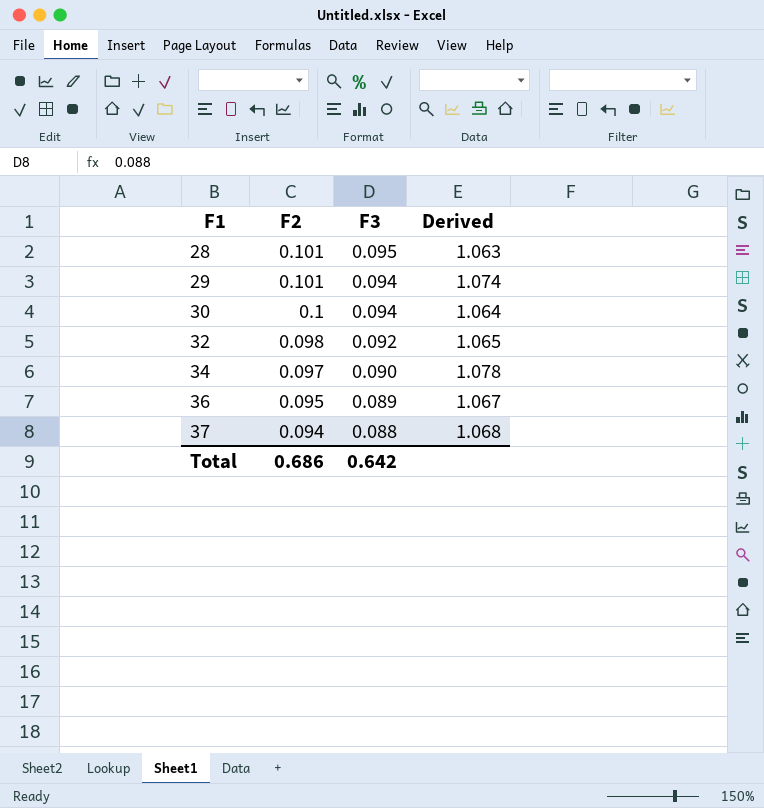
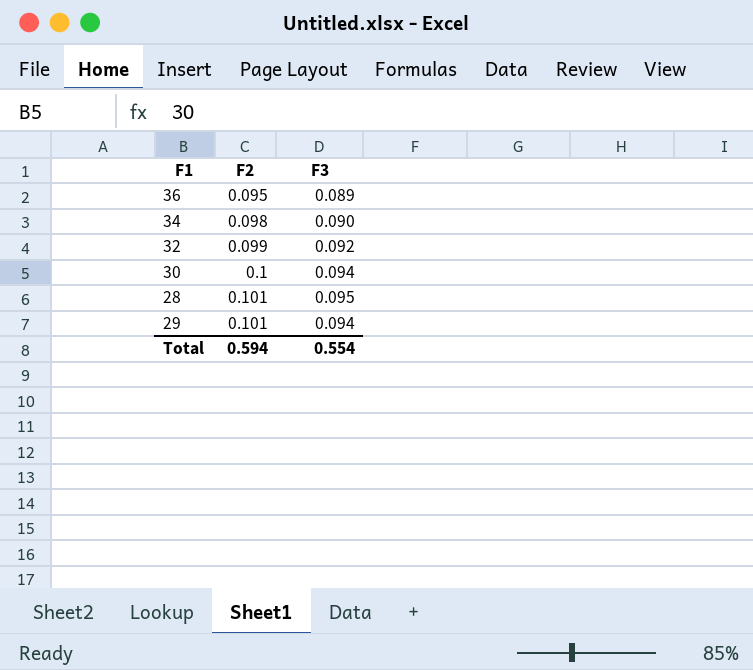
row order: F1 ascending -> F2 ascending
column Derived | formula: [F2] / [F3] -> none
row 37: 0.094 | 0.088 | 1.068 -> none
34 | F2: 0.097 -> 0.098
32 | F2: 0.098 -> 0.099
Total | F2: 0.686 -> 0.594
Total | F3: 0.642 -> 0.554

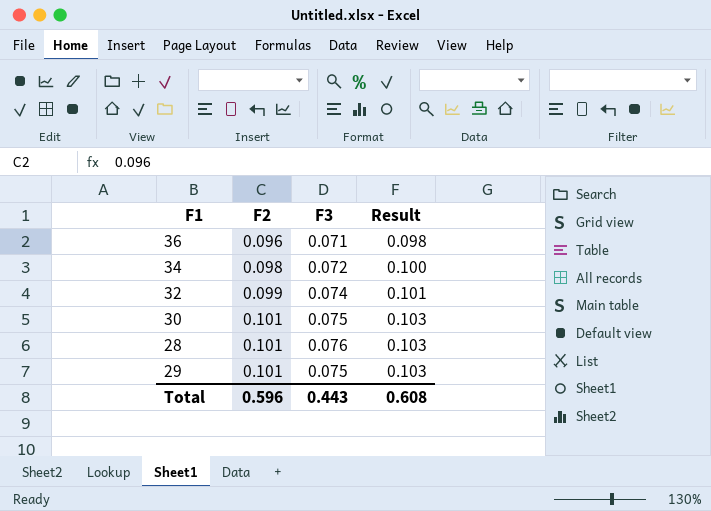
column Result | formula: none -> [F2] * 1.02
36 | F2: 0.095 -> 0.096
36 | F3: 0.089 -> 0.071
34 | F3: 0.090 -> 0.072
32 | F3: 0.092 -> 0.074
30 | F2: 0.1 -> 0.101
30 | F3: 0.094 -> 0.075
28 | F3: 0.095 -> 0.076
29 | F3: 0.094 -> 0.075
Total | F2: 0.594 -> 0.596
Total | F3: 0.554 -> 0.443

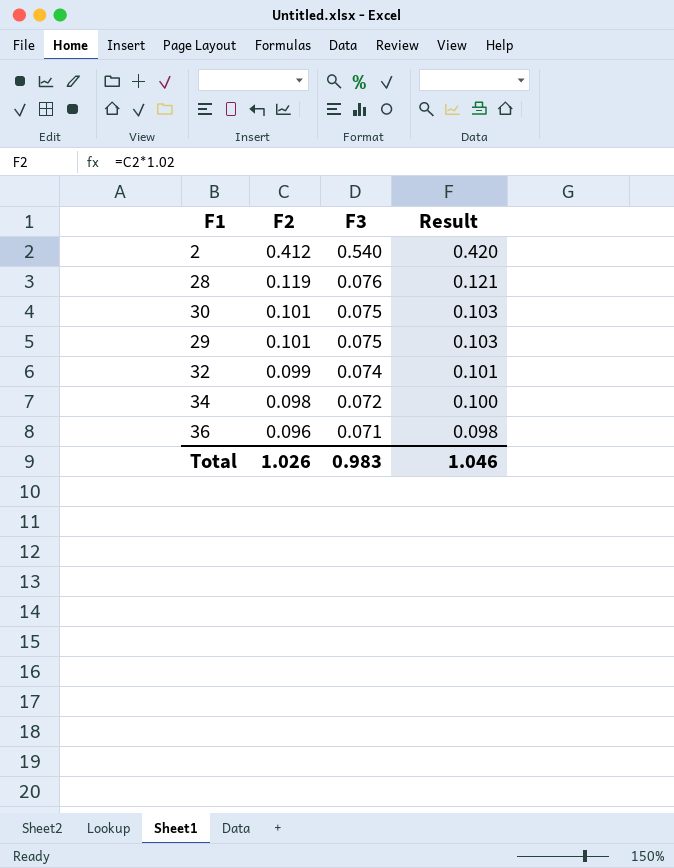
row order: F2 ascending -> F2 descending
row 2: none -> 0.412 | 0.540 | 0.420
28 | F2: 0.101 -> 0.119
28 | Result: 0.103 -> 0.121
Total | F2: 0.596 -> 1.026
Total | F3: 0.443 -> 0.983
Total | Result: 0.608 -> 1.046

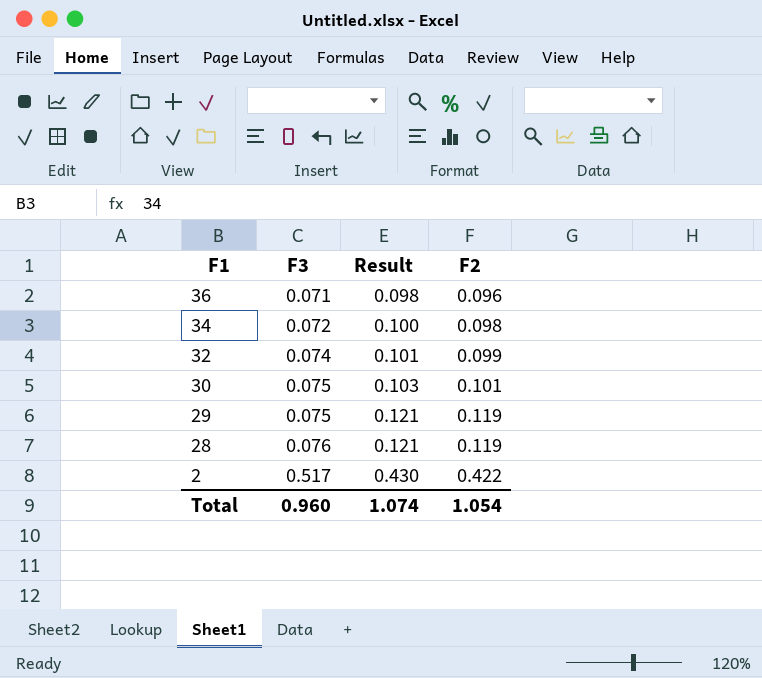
row order: F2 descending -> F1 descending
column F2 | position: 2 -> 4
29 | Result: 0.103 -> 0.121
29 | F2: 0.101 -> 0.119
2 | F3: 0.540 -> 0.517
2 | Result: 0.420 -> 0.430
2 | F2: 0.412 -> 0.422
Total | F3: 0.983 -> 0.960
Total | Result: 1.046 -> 1.074
Total | F2: 1.026 -> 1.054

